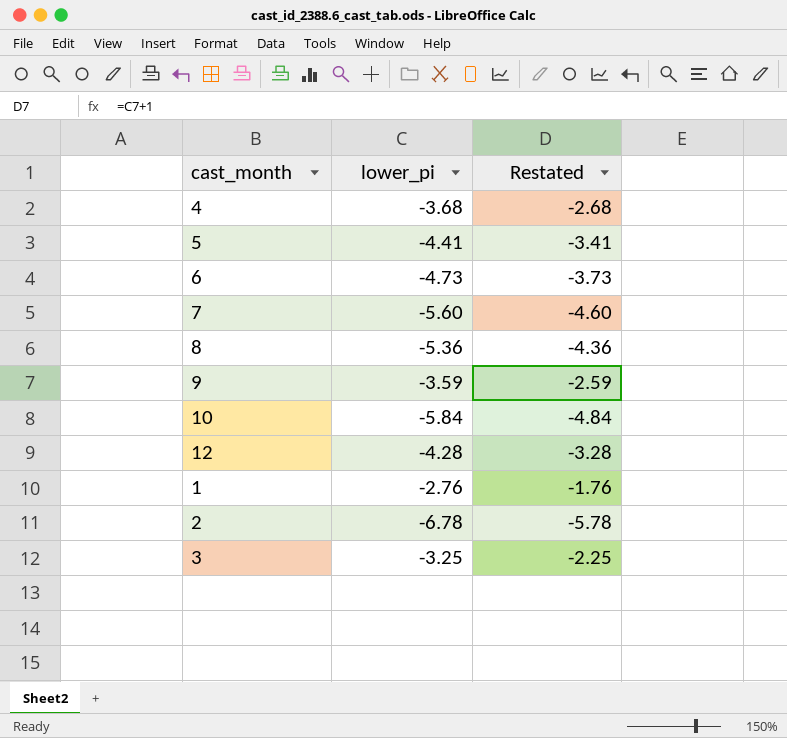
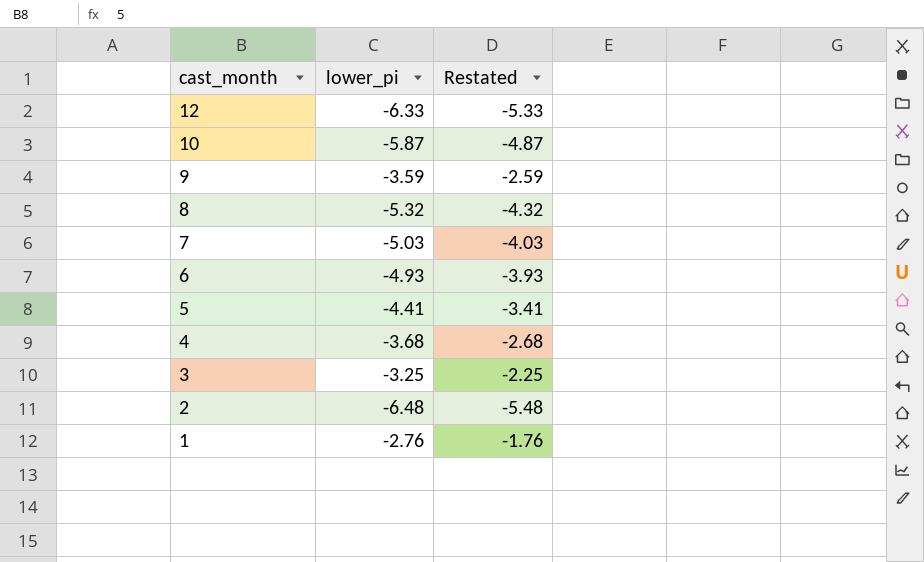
row order: none -> cast_month descending
12 | lower_pi: -4.28 -> -6.33
12 | Restated: -3.28 -> -5.33
10 | lower_pi: -5.84 -> -5.87
10 | Restated: -4.84 -> -4.87
8 | lower_pi: -5.36 -> -5.32
8 | Restated: -4.36 -> -4.32
7 | lower_pi: -5.60 -> -5.03
7 | Restated: -4.60 -> -4.03
6 | lower_pi: -4.73 -> -4.93
6 | Restated: -3.73 -> -3.93
2 | lower_pi: -6.78 -> -6.48
2 | Restated: -5.78 -> -5.48

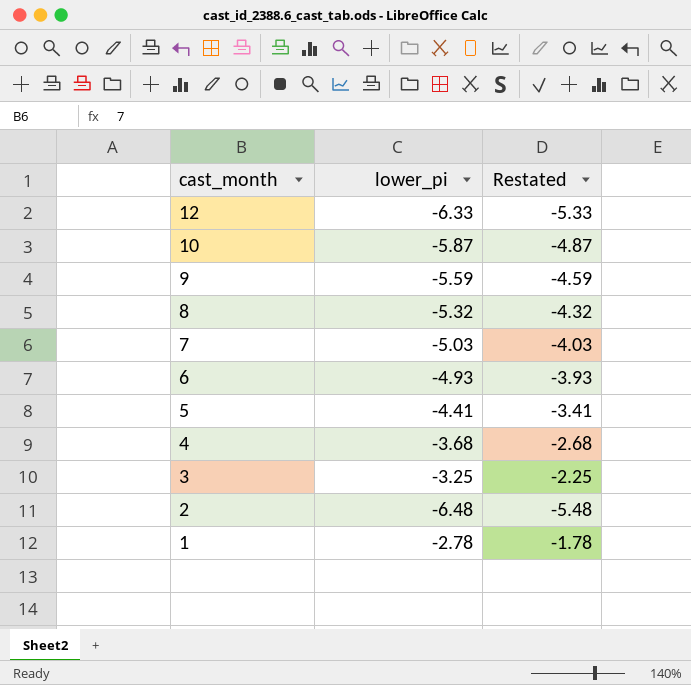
9 | lower_pi: -3.59 -> -5.59
9 | Restated: -2.59 -> -4.59
1 | lower_pi: -2.76 -> -2.78
1 | Restated: -1.76 -> -1.78

